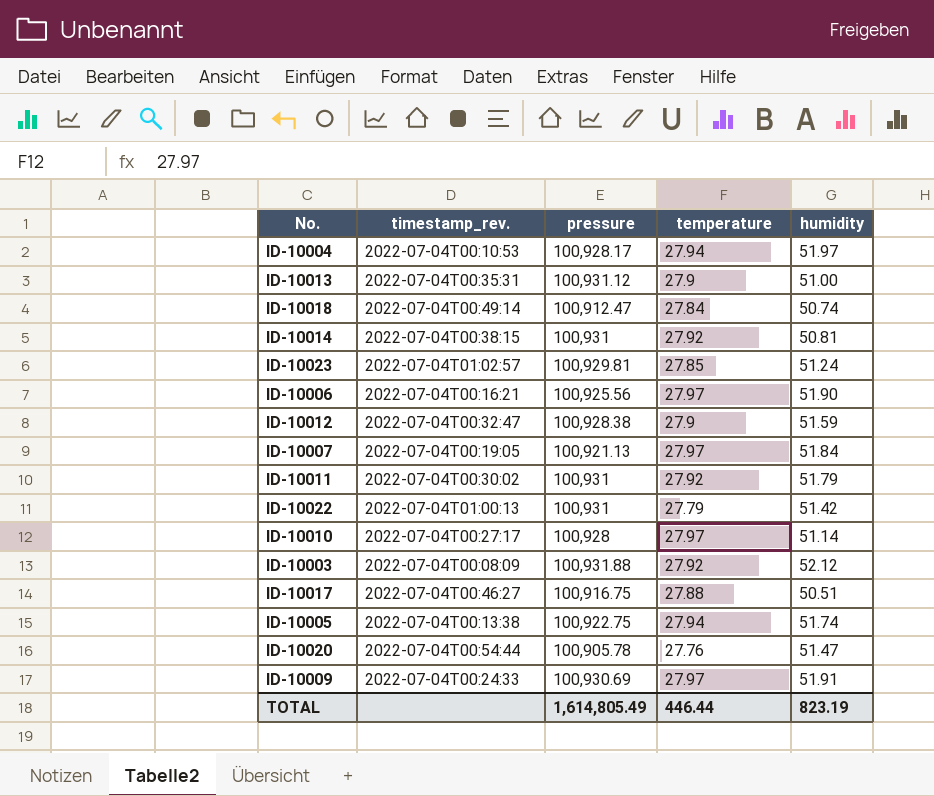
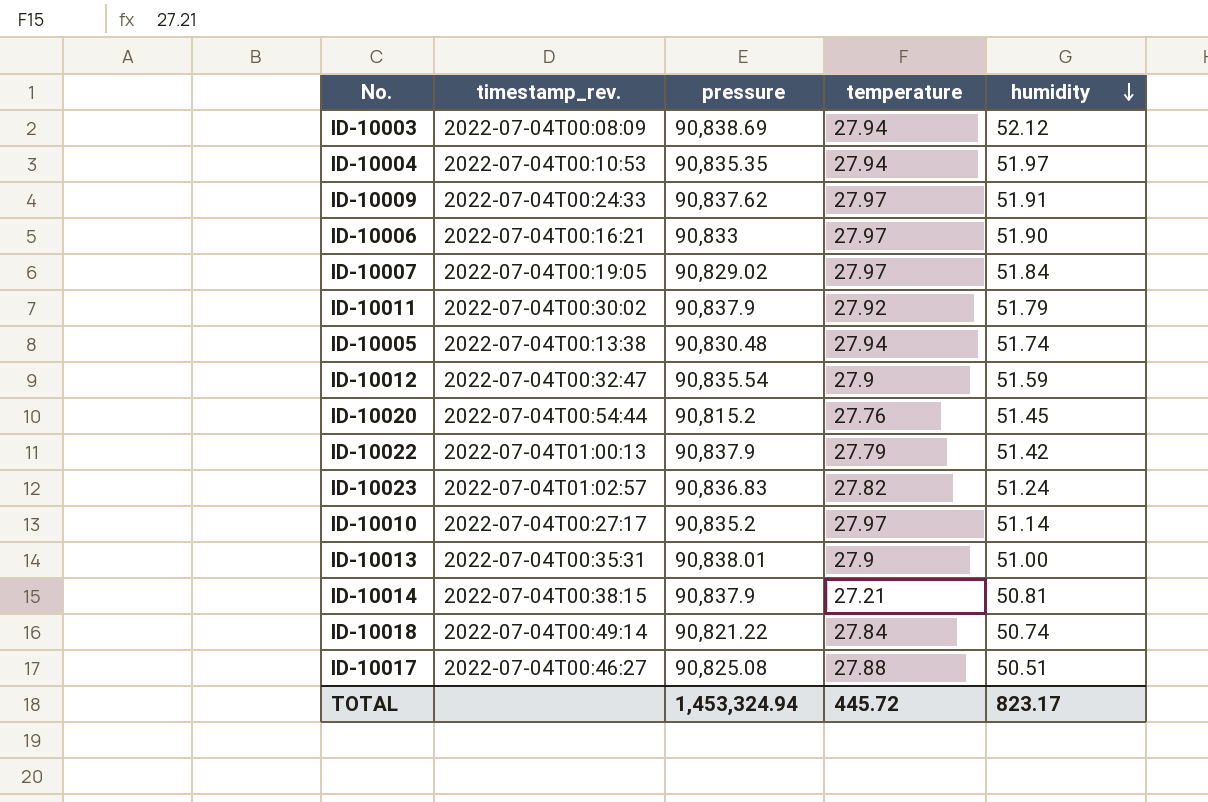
row order: none -> humidity descending
ID-10003 | pressure: 100,931.88 -> 90,838.69
ID-10003 | temperature: 27.92 -> 27.94
ID-10004 | pressure: 100,928.17 -> 90,835.35
ID-10009 | pressure: 100,930.69 -> 90,837.62
ID-10006 | pressure: 100,925.56 -> 90,833
ID-10007 | pressure: 100,921.13 -> 90,829.02
ID-10011 | pressure: 100,931 -> 90,837.9
ID-10005 | pressure: 100,922.75 -> 90,830.48
ID-10012 | pressure: 100,928.38 -> 90,835.54
ID-10020 | pressure: 100,905.78 -> 90,815.2
ID-10020 | humidity: 51.47 -> 51.45
ID-10022 | pressure: 100,931 -> 90,837.9
ID-10023 | pressure: 100,929.81 -> 90,836.83
ID-10023 | temperature: 27.85 -> 27.82
ID-10010 | pressure: 100,928 -> 90,835.2
ID-10013 | pressure: 100,931.12 -> 90,838.01
ID-10014 | pressure: 100,931 -> 90,837.9
ID-10014 | temperature: 27.92 -> 27.21
ID-10018 | pressure: 100,912.47 -> 90,821.22
ID-10017 | pressure: 100,916.75 -> 90,825.08
TOTAL | pressure: 1,614,805.49 -> 1,453,324.94
TOTAL | temperature: 446.44 -> 445.72
TOTAL | humidity: 823.19 -> 823.17

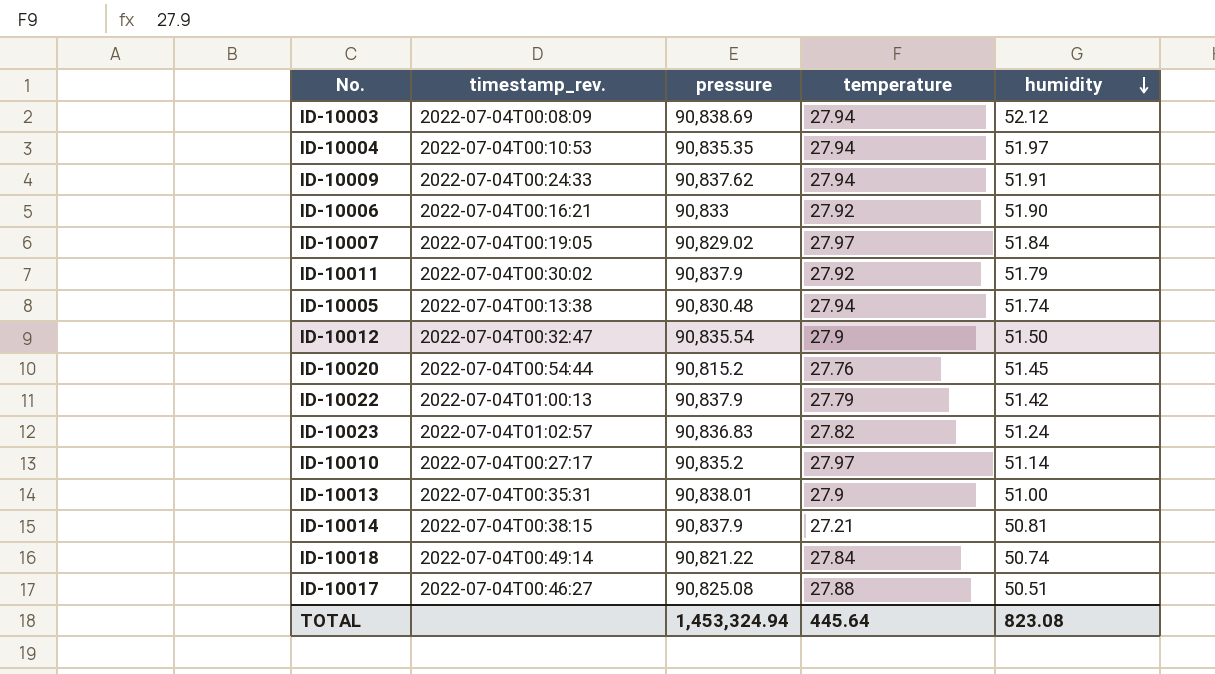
ID-10009 | temperature: 27.97 -> 27.94
ID-10006 | temperature: 27.97 -> 27.92
ID-10012 | humidity: 51.59 -> 51.50
TOTAL | temperature: 445.72 -> 445.64
TOTAL | humidity: 823.17 -> 823.08

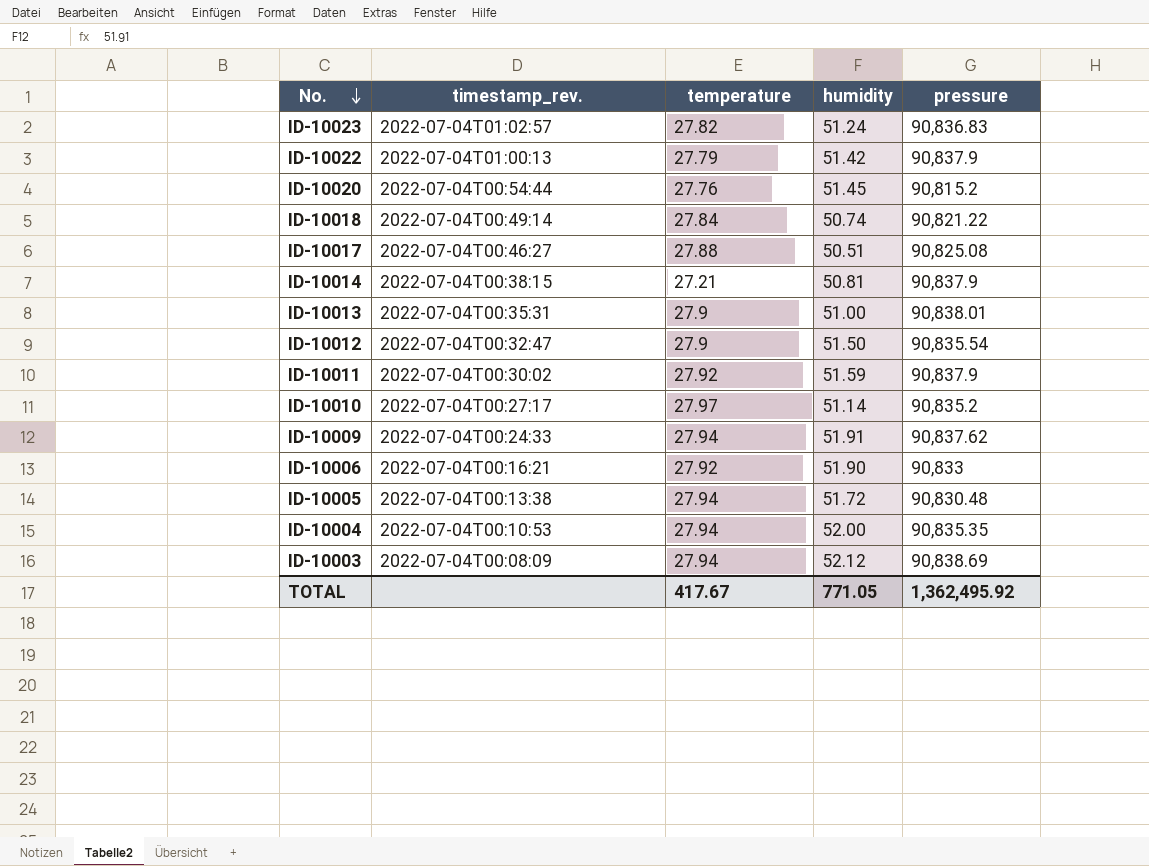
row order: humidity descending -> No. descending
column pressure | position: 3 -> 5
row ID-10007: 2022-07-04T00:19:05 | 90,829.02 | 27.97 | 51.84 -> none
ID-10011 | humidity: 51.79 -> 51.59
ID-10005 | humidity: 51.74 -> 51.72
ID-10004 | humidity: 51.97 -> 52.00
TOTAL | temperature: 445.64 -> 417.67
TOTAL | humidity: 823.08 -> 771.05
TOTAL | pressure: 1,453,324.94 -> 1,362,495.92

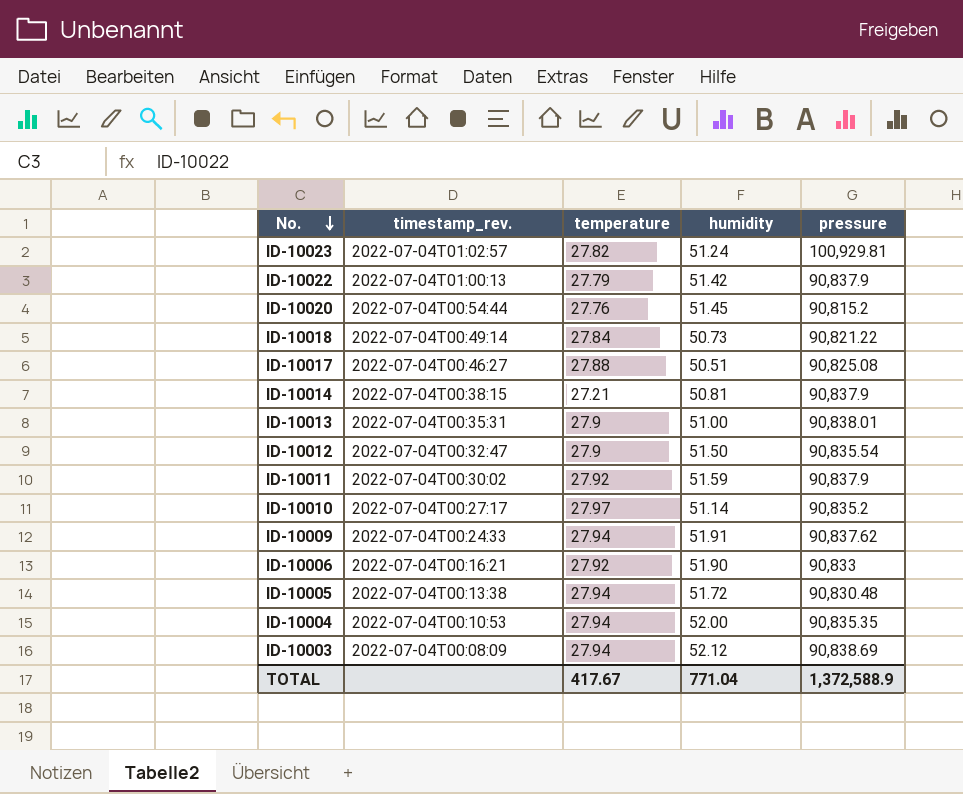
ID-10023 | pressure: 90,836.83 -> 100,929.81
ID-10018 | humidity: 50.74 -> 50.73
TOTAL | humidity: 771.05 -> 771.04
TOTAL | pressure: 1,362,495.92 -> 1,372,588.9

